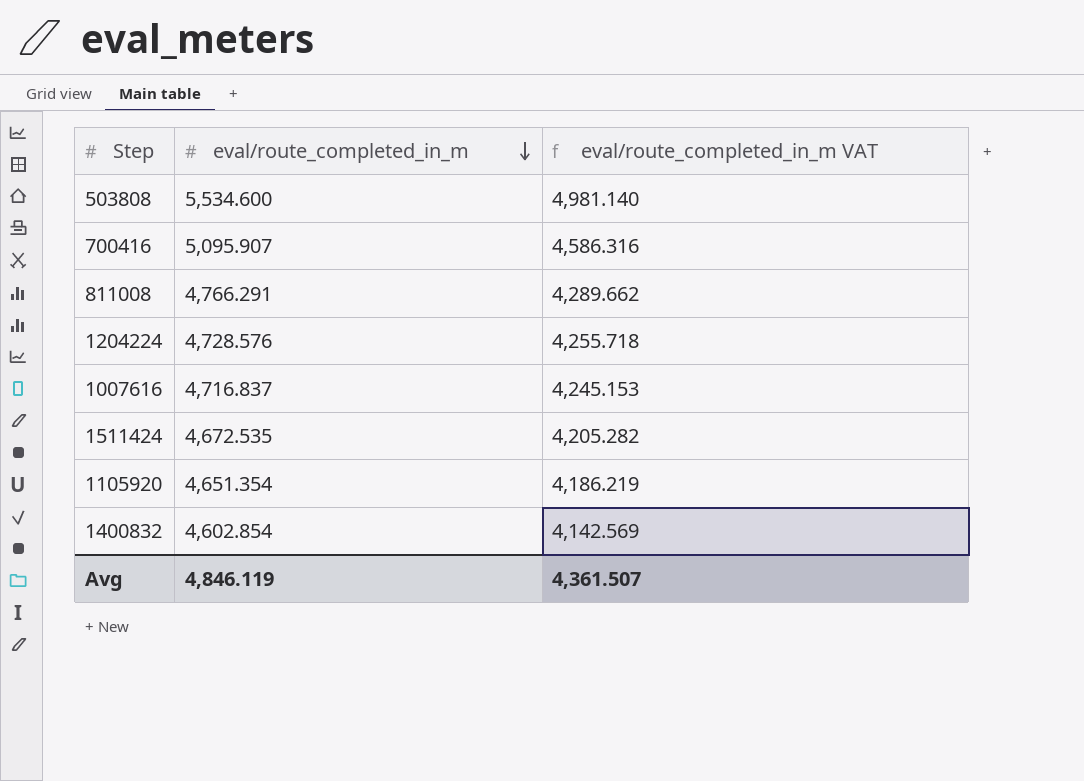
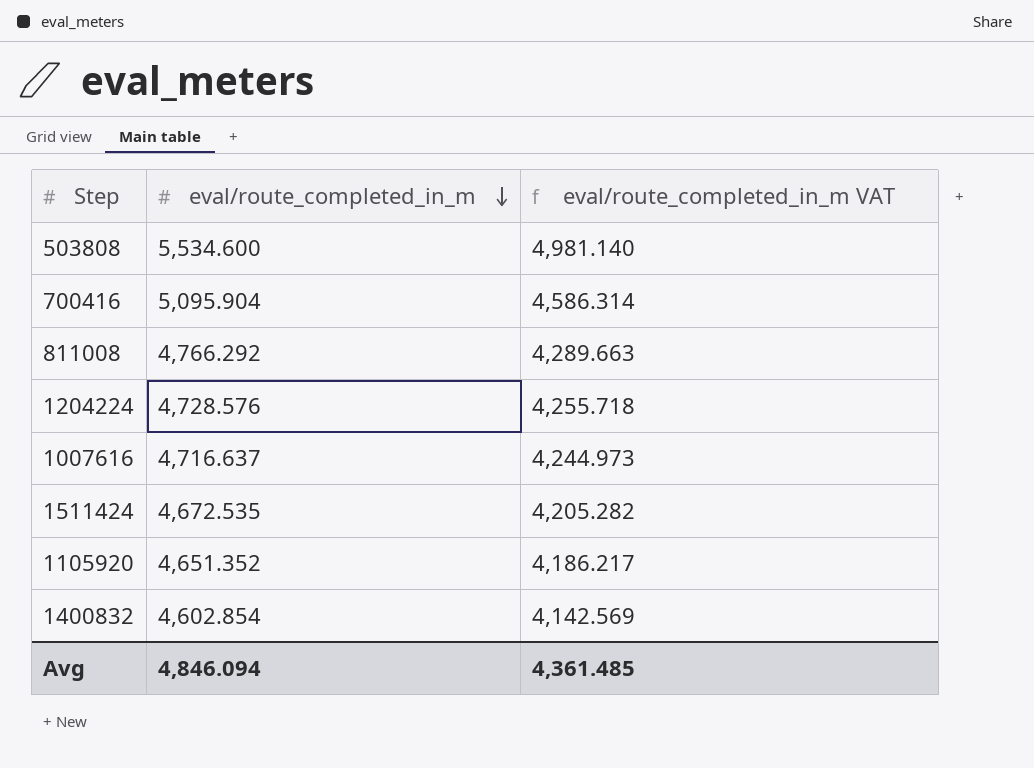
700416 | eval/route_completed_in_m: 5,095.907 -> 5,095.904
700416 | eval/route_completed_in_m VAT: 4,586.316 -> 4,586.314
811008 | eval/route_completed_in_m: 4,766.291 -> 4,766.292
811008 | eval/route_completed_in_m VAT: 4,289.662 -> 4,289.663
1007616 | eval/route_completed_in_m: 4,716.837 -> 4,716.637
1007616 | eval/route_completed_in_m VAT: 4,245.153 -> 4,244.973
1105920 | eval/route_completed_in_m: 4,651.354 -> 4,651.352
1105920 | eval/route_completed_in_m VAT: 4,186.219 -> 4,186.217
Avg | eval/route_completed_in_m: 4,846.119 -> 4,846.094
Avg | eval/route_completed_in_m VAT: 4,361.507 -> 4,361.485

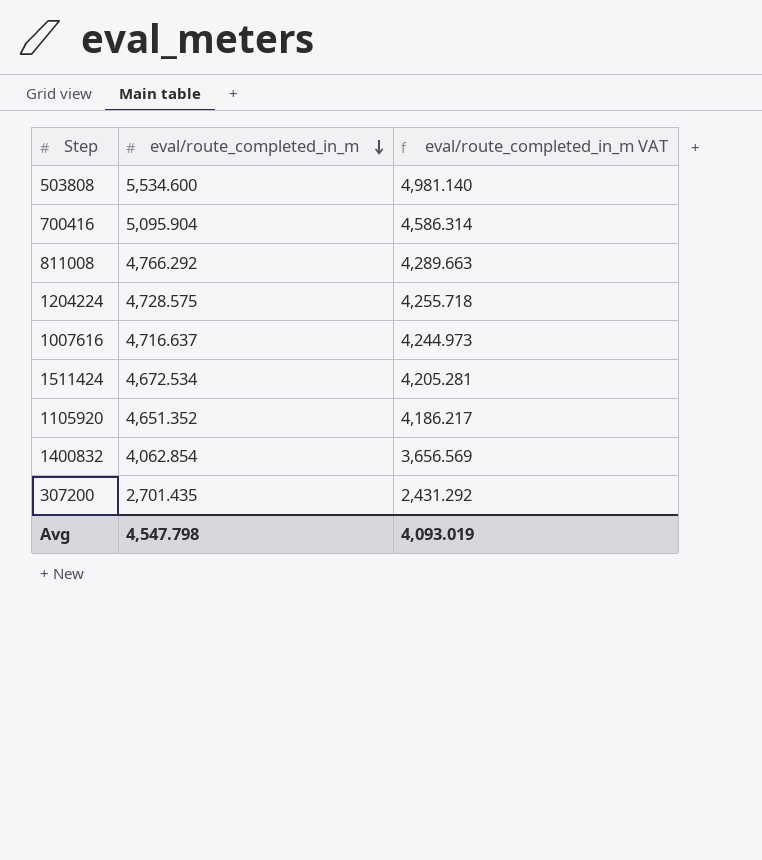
1204224 | eval/route_completed_in_m: 4,728.576 -> 4,728.575
1511424 | eval/route_completed_in_m: 4,672.535 -> 4,672.534
1511424 | eval/route_completed_in_m VAT: 4,205.282 -> 4,205.281
1400832 | eval/route_completed_in_m: 4,602.854 -> 4,062.854
1400832 | eval/route_completed_in_m VAT: 4,142.569 -> 3,656.569
row 307200: none -> 2,701.435 | 2,431.292
Avg | eval/route_completed_in_m: 4,846.094 -> 4,547.798
Avg | eval/route_completed_in_m VAT: 4,361.485 -> 4,093.019

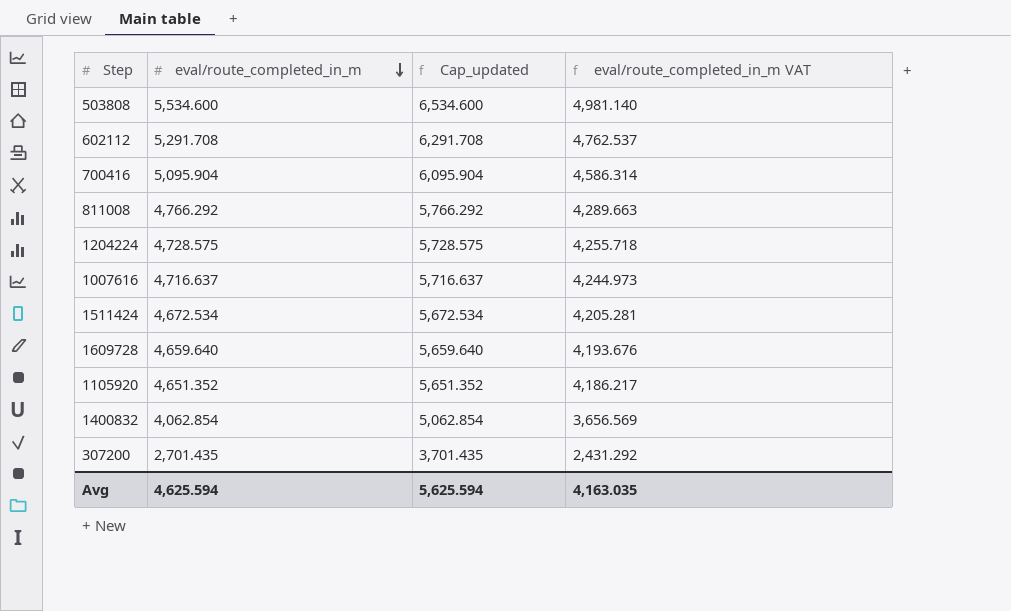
column Cap_updated | formula: none -> [eval/route_completed_in_m] + 1000
row 602112: none -> 5,291.708 | 6,291.708 | 4,762.537
row 1609728: none -> 4,659.640 | 5,659.640 | 4,193.676
Avg | eval/route_completed_in_m: 4,547.798 -> 4,625.594
Avg | eval/route_completed_in_m VAT: 4,093.019 -> 4,163.035

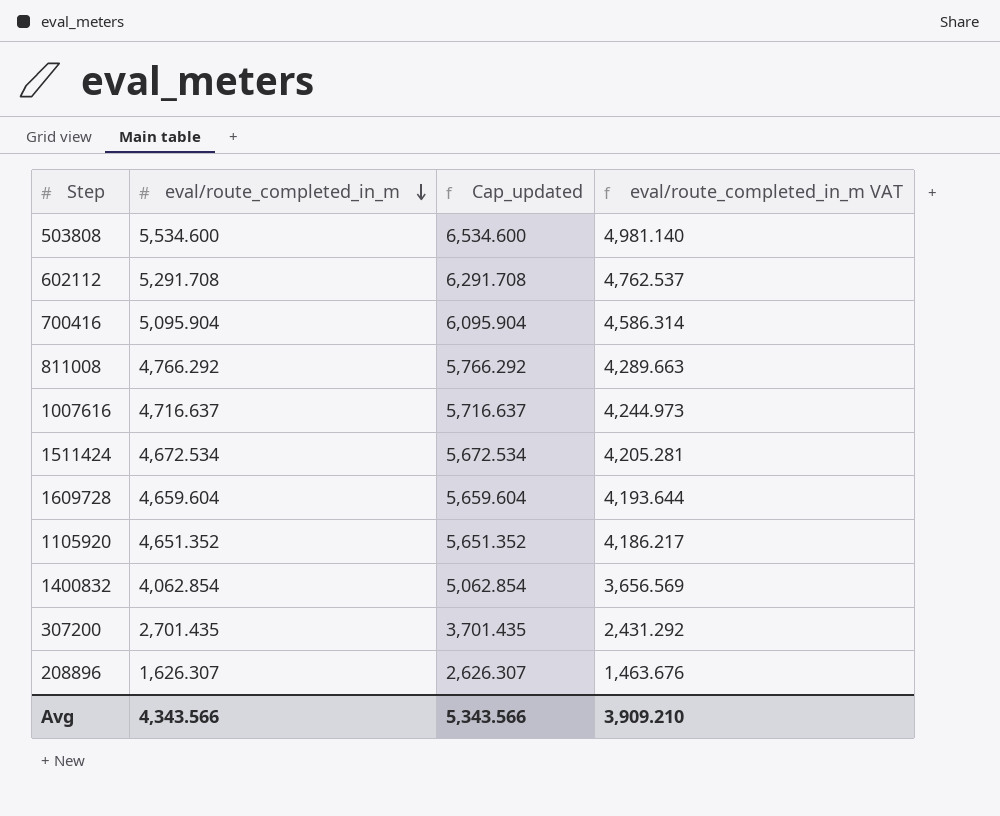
row 1204224: 4,728.575 | 5,728.575 | 4,255.718 -> none
1609728 | eval/route_completed_in_m: 4,659.640 -> 4,659.604
1609728 | Cap_updated: 5,659.640 -> 5,659.604
1609728 | eval/route_completed_in_m VAT: 4,193.676 -> 4,193.644
row 208896: none -> 1,626.307 | 2,626.307 | 1,463.676
Avg | eval/route_completed_in_m: 4,625.594 -> 4,343.566
Avg | Cap_updated: 5,625.594 -> 5,343.566
Avg | eval/route_completed_in_m VAT: 4,163.035 -> 3,909.210

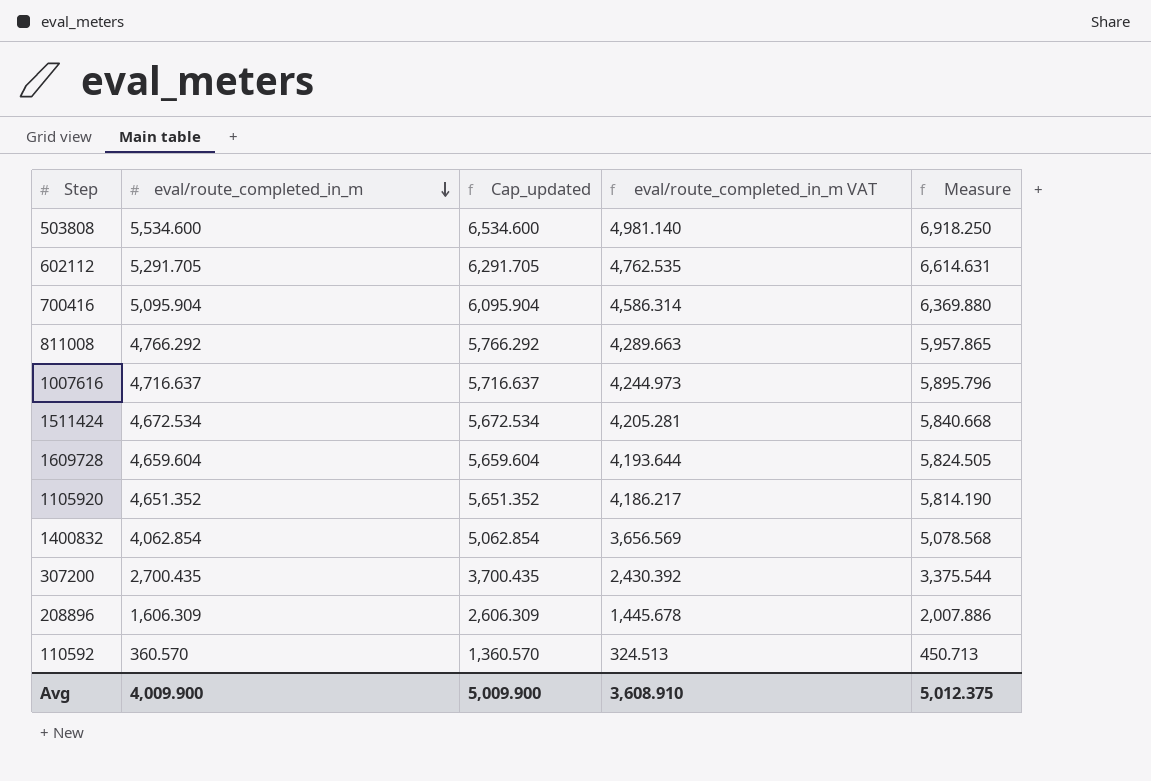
column Measure | formula: none -> [eval/route_completed_in_m] * 1.25
602112 | eval/route_completed_in_m: 5,291.708 -> 5,291.705
602112 | Cap_updated: 6,291.708 -> 6,291.705
602112 | eval/route_completed_in_m VAT: 4,762.537 -> 4,762.535
307200 | eval/route_completed_in_m: 2,701.435 -> 2,700.435
307200 | Cap_updated: 3,701.435 -> 3,700.435
307200 | eval/route_completed_in_m VAT: 2,431.292 -> 2,430.392
208896 | eval/route_completed_in_m: 1,626.307 -> 1,606.309
208896 | Cap_updated: 2,626.307 -> 2,606.309
208896 | eval/route_completed_in_m VAT: 1,463.676 -> 1,445.678
row 110592: none -> 360.570 | 1,360.570 | 324.513 | 450.713
Avg | eval/route_completed_in_m: 4,343.566 -> 4,009.900
Avg | Cap_updated: 5,343.566 -> 5,009.900
Avg | eval/route_completed_in_m VAT: 3,909.210 -> 3,608.910

